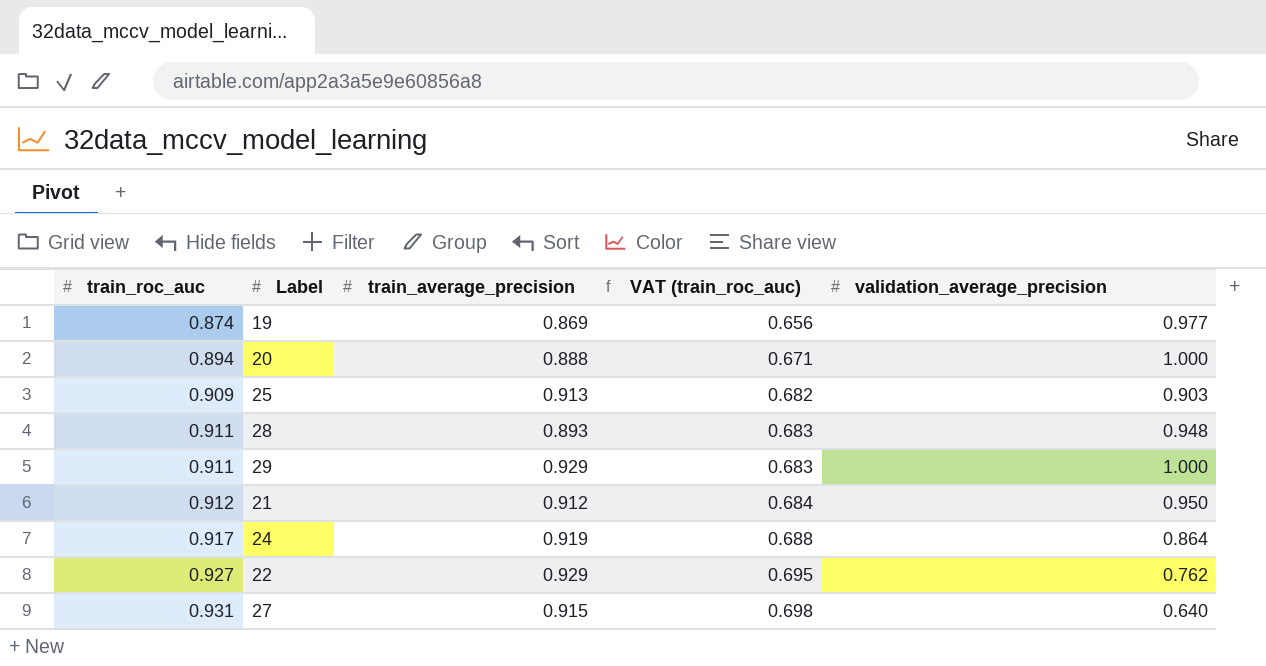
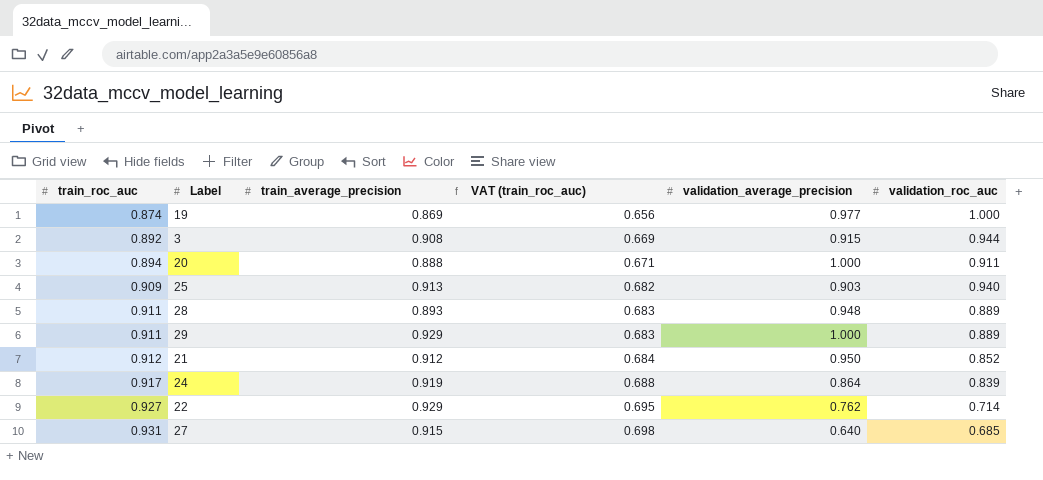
column validation_roc_auc | position: none -> 6
row 3: none -> 0.892 | 0.908 | 0.669 | 0.915 | 0.944

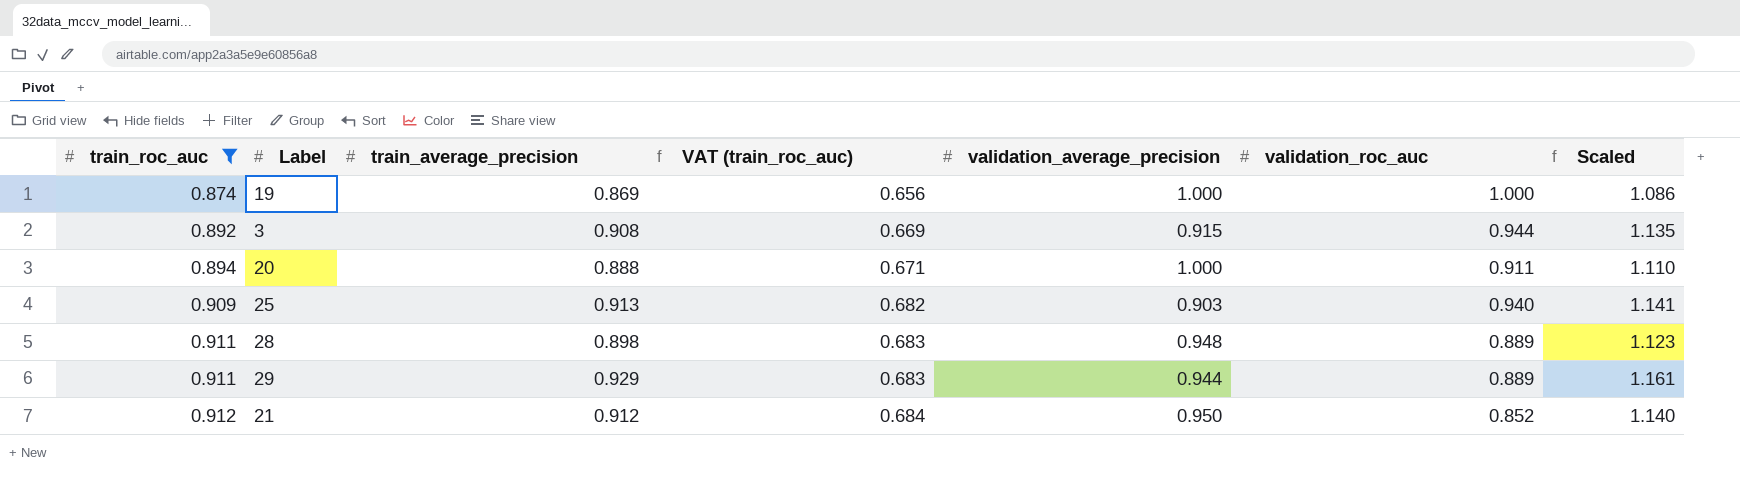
filter: none -> train_roc_auc <= 0.912
column Scaled | formula: none -> [train_average_precision] * 1.25
19 | validation_average_precision: 0.977 -> 1.000
28 | train_average_precision: 0.893 -> 0.898
29 | validation_average_precision: 1.000 -> 0.944

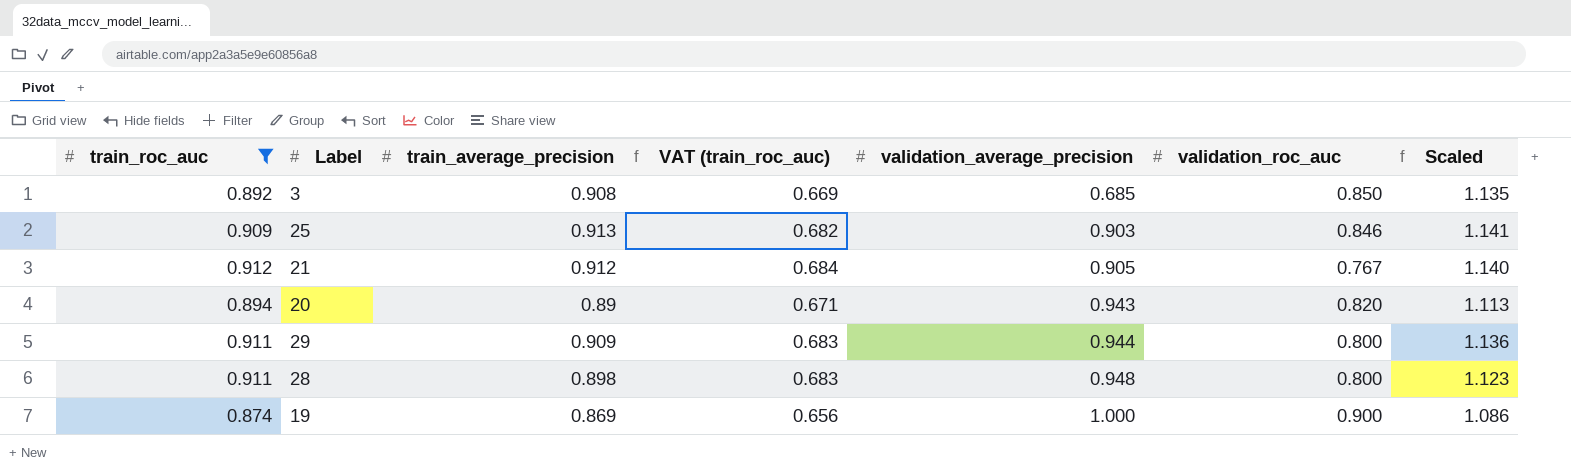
row order: train_roc_auc ascending -> validation_average_precision ascending
3 | validation_average_precision: 0.915 -> 0.685
3 | validation_roc_auc: 0.944 -> 0.850
25 | validation_roc_auc: 0.940 -> 0.846
21 | validation_average_precision: 0.950 -> 0.905
21 | validation_roc_auc: 0.852 -> 0.767
20 | train_average_precision: 0.888 -> 0.89
20 | validation_average_precision: 1.000 -> 0.943
20 | validation_roc_auc: 0.911 -> 0.820
20 | Scaled: 1.110 -> 1.113
29 | train_average_precision: 0.929 -> 0.909
29 | validation_roc_auc: 0.889 -> 0.800
29 | Scaled: 1.161 -> 1.136
28 | validation_roc_auc: 0.889 -> 0.800
19 | validation_roc_auc: 1.000 -> 0.900

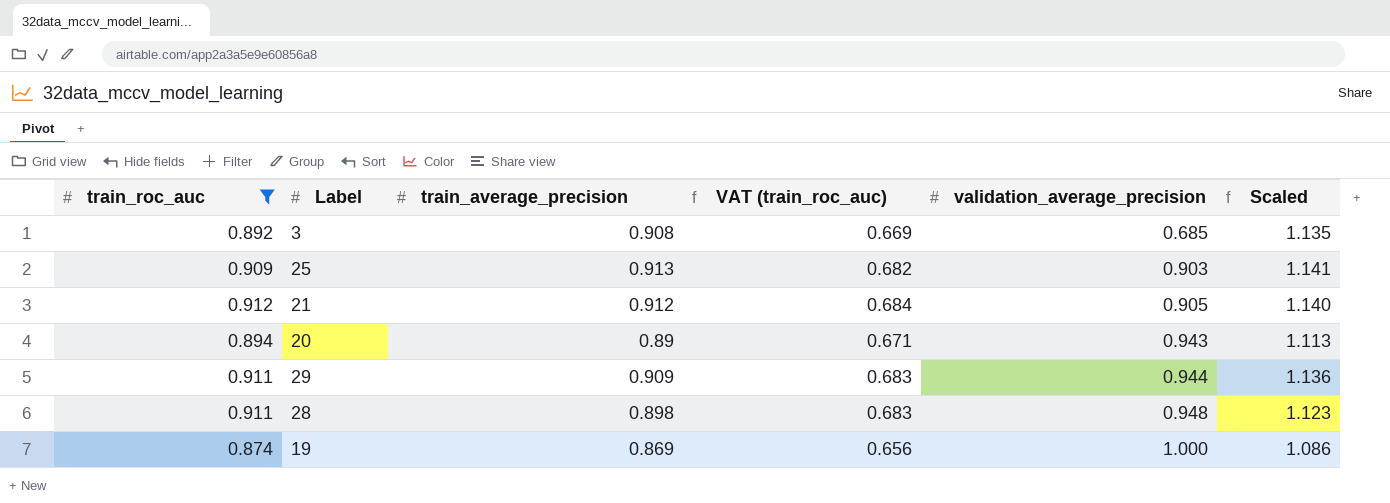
column validation_roc_auc | position: 6 -> none

